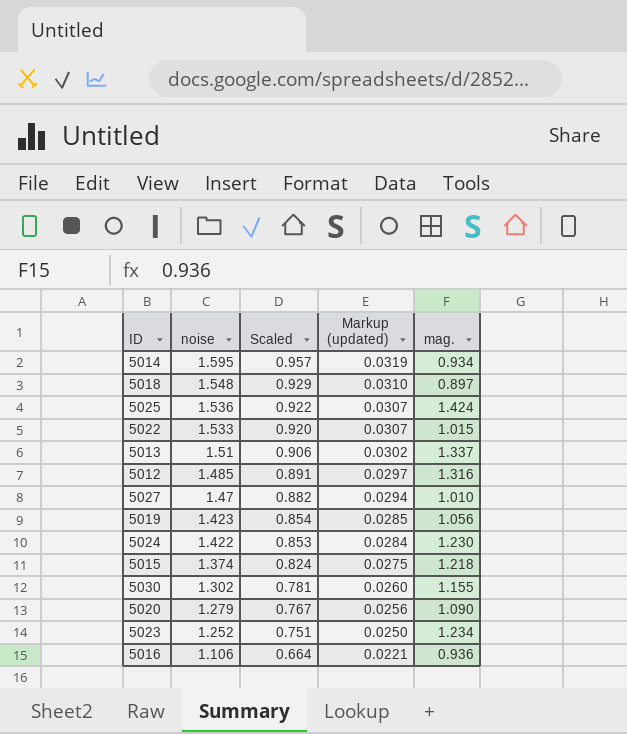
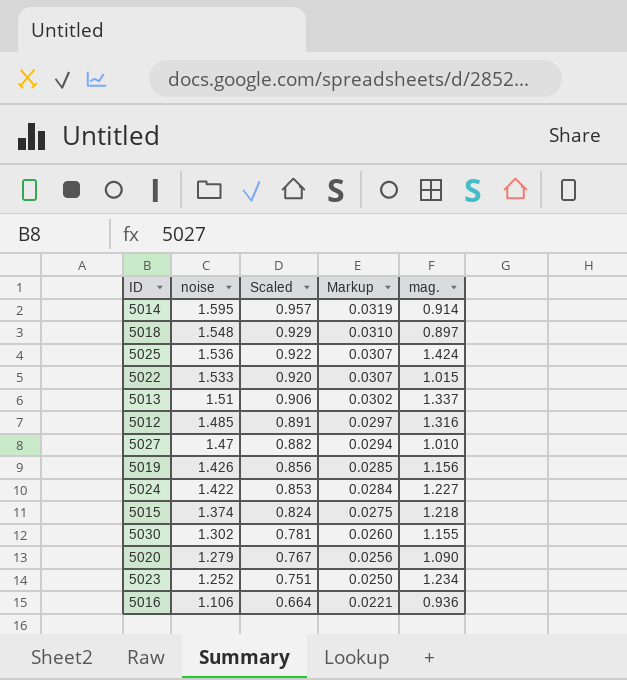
column name: Markup (updated) -> Markup
5014 | mag.: 0.934 -> 0.914
5019 | noise: 1.423 -> 1.426
5019 | Scaled: 0.854 -> 0.856
5019 | mag.: 1.056 -> 1.156
5024 | mag.: 1.230 -> 1.227

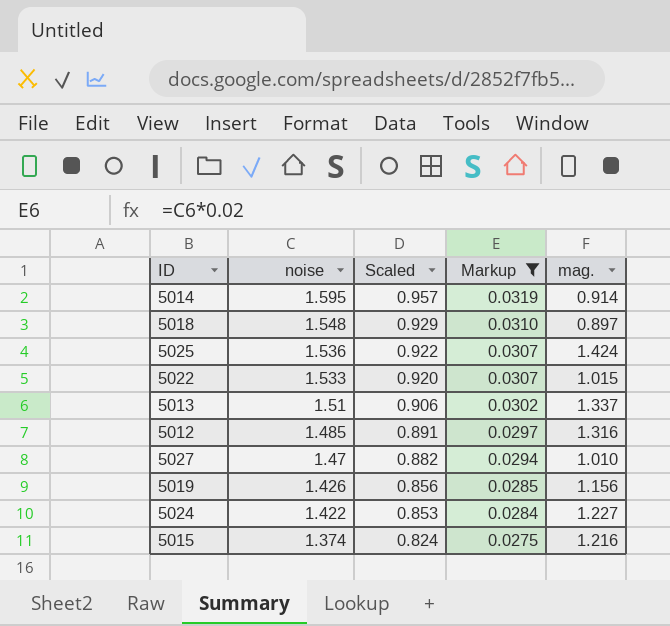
filter: none -> Markup >= 0.0275
5015 | mag.: 1.218 -> 1.216

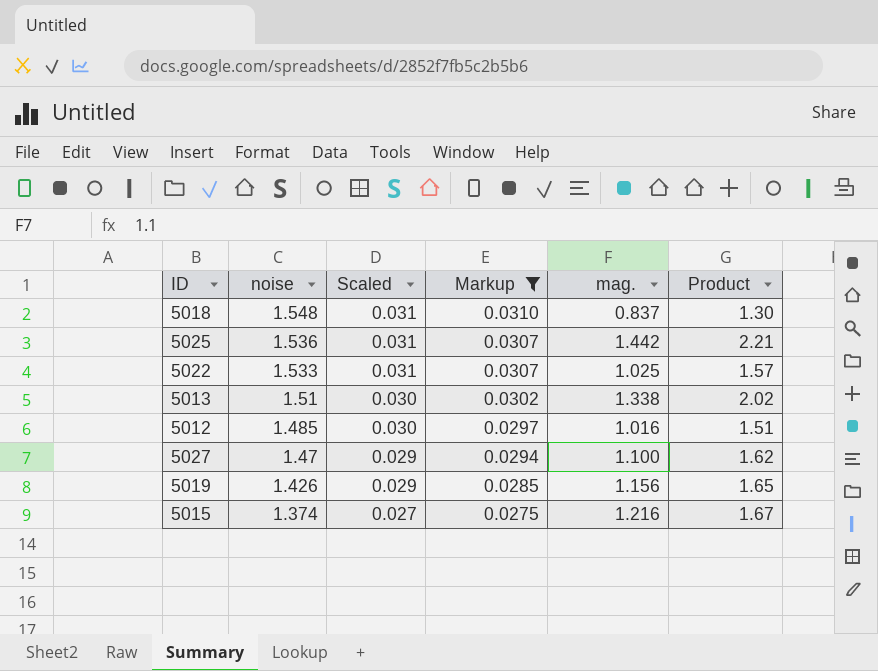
column Scaled | formula: [noise] * 0.6 -> [noise] * 0.02
column Product | formula: none -> [noise] * [mag.]
row 5014: 1.595 | 0.957 | 0.0319 | 0.914 -> none
row 5024: 1.422 | 0.853 | 0.0284 | 1.227 -> none
5018 | mag.: 0.897 -> 0.837
5025 | mag.: 1.424 -> 1.442
5022 | mag.: 1.015 -> 1.025
5013 | mag.: 1.337 -> 1.338
5012 | mag.: 1.316 -> 1.016
5027 | mag.: 1.010 -> 1.100

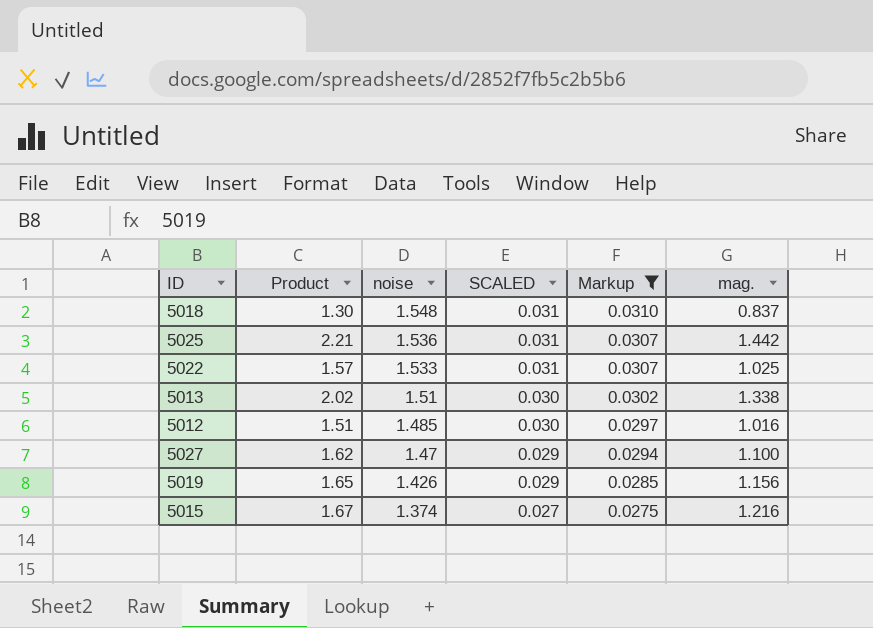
column Product | position: 6 -> 2
column name: Scaled -> SCALED

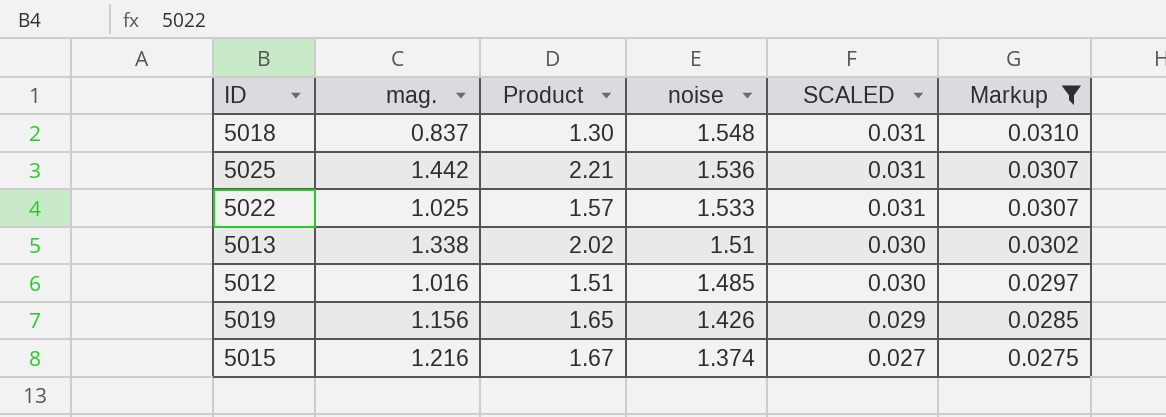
column mag. | position: 6 -> 2
row 5027: 1.62 | 1.47 | 0.029 | 0.0294 | 1.100 -> none

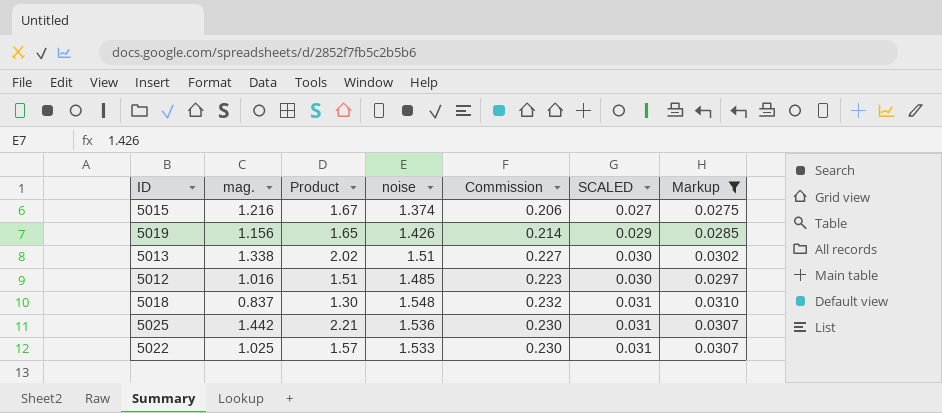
row order: noise descending -> SCALED ascending
column Commission | formula: none -> [noise] * 0.15

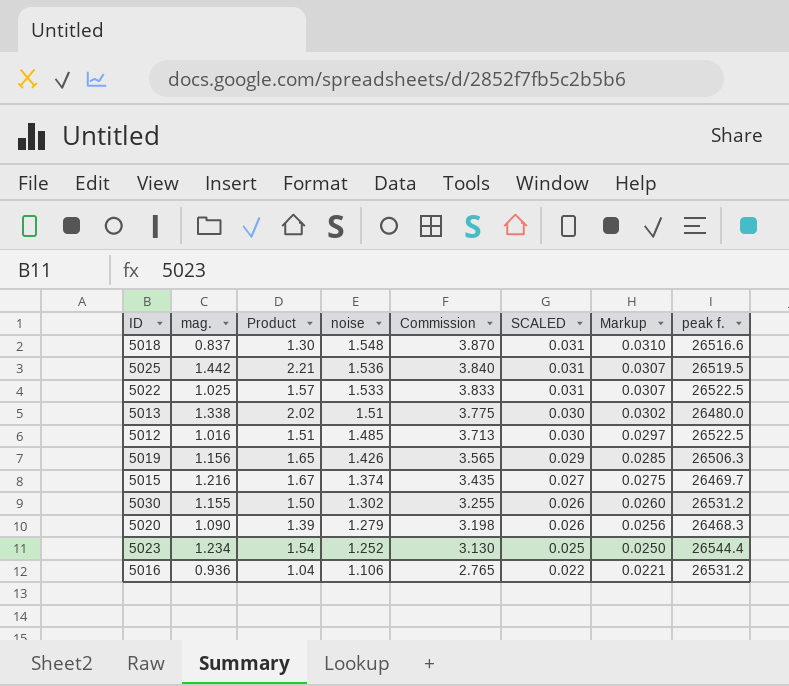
filter: Markup >= 0.0275 -> none
row order: SCALED ascending -> noise descending
column Commission | formula: [noise] * 0.15 -> [noise] * 2.5
column peak f. | position: none -> 8

